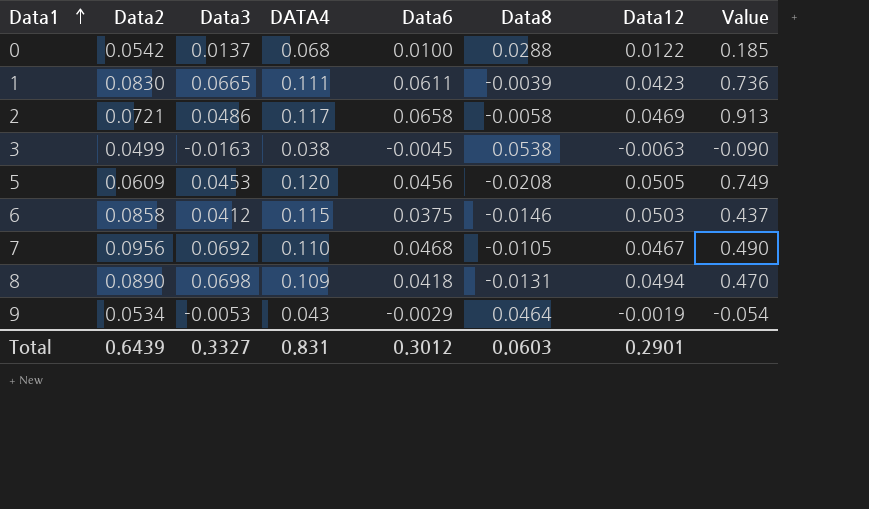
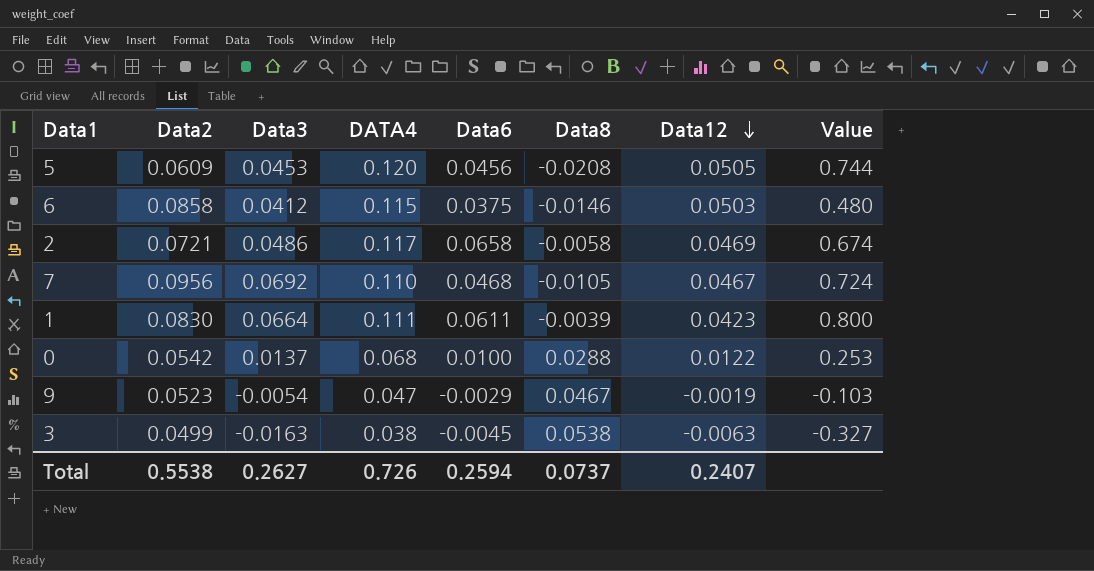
row order: Data1 ascending -> Data12 descending
column Value | formula: [Data6] / [Data2] -> [Data3] / [Data2]
row 8: 0.0890 | 0.0698 | 0.109 | 0.0418 | -0.0131 | 0.0494 | 0.470 -> none
1 | Data3: 0.0665 -> 0.0664
9 | Data2: 0.0534 -> 0.0523
9 | Data3: -0.0053 -> -0.0054
9 | DATA4: 0.043 -> 0.047
9 | Data8: 0.0464 -> 0.0467
Total | Data2: 0.6439 -> 0.5538
Total | Data3: 0.3327 -> 0.2627
Total | DATA4: 0.831 -> 0.726
Total | Data6: 0.3012 -> 0.2594
Total | Data8: 0.0603 -> 0.0737
Total | Data12: 0.2901 -> 0.2407

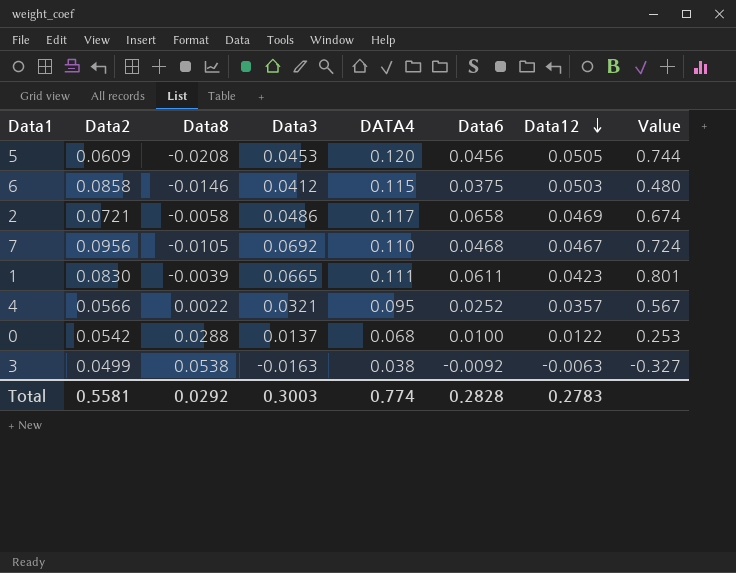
column Data8 | position: 6 -> 3
row 9: 0.0523 | -0.0054 | 0.047 | -0.0029 | 0.0467 | -0.0019 | -0.103 -> none
1 | Data3: 0.0664 -> 0.0665
1 | Value: 0.800 -> 0.801
row 4: none -> 0.0566 | 0.0022 | 0.0321 | 0.095 | 0.0252 | 0.0357 | 0.567
3 | Data6: -0.0045 -> -0.0092
Total | Data2: 0.5538 -> 0.5581
Total | Data8: 0.0737 -> 0.0292
Total | Data3: 0.2627 -> 0.3003
Total | DATA4: 0.726 -> 0.774
Total | Data6: 0.2594 -> 0.2828
Total | Data12: 0.2407 -> 0.2783

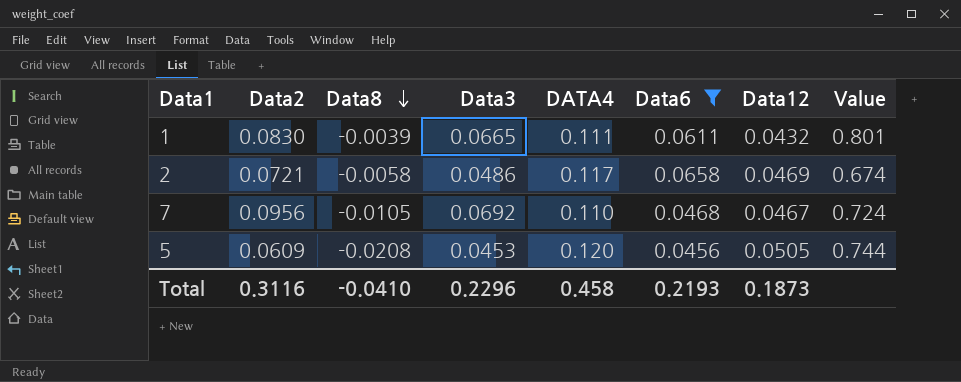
filter: none -> Data6 >= 0.0456
row order: Data12 descending -> Data8 descending
1 | Data12: 0.0423 -> 0.0432
Total | Data2: 0.5581 -> 0.3116
Total | Data8: 0.0292 -> -0.0410
Total | Data3: 0.3003 -> 0.2296
Total | DATA4: 0.774 -> 0.458
Total | Data6: 0.2828 -> 0.2193
Total | Data12: 0.2783 -> 0.1873

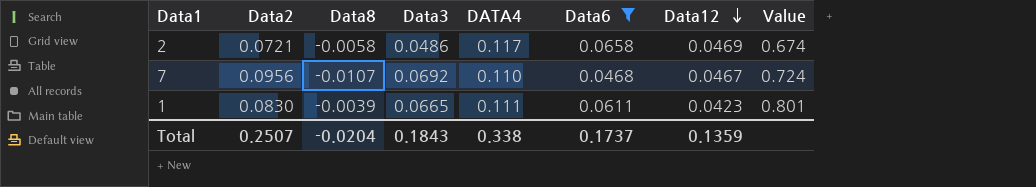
row order: Data8 descending -> Data12 descending
row 5: 0.0609 | -0.0208 | 0.0453 | 0.120 | 0.0456 | 0.0505 | 0.744 -> none
7 | Data8: -0.0105 -> -0.0107
1 | Data12: 0.0432 -> 0.0423
Total | Data2: 0.3116 -> 0.2507
Total | Data8: -0.0410 -> -0.0204
Total | Data3: 0.2296 -> 0.1843
Total | DATA4: 0.458 -> 0.338
Total | Data6: 0.2193 -> 0.1737
Total | Data12: 0.1873 -> 0.1359

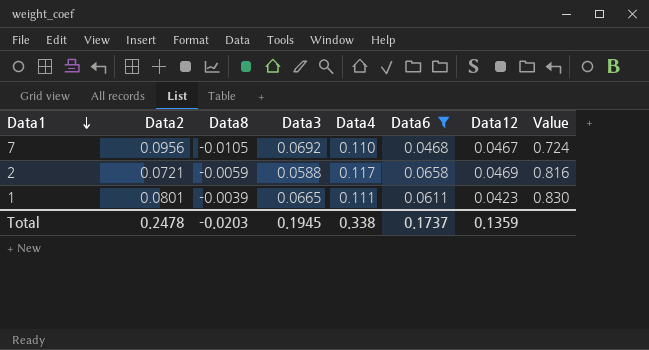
row order: Data12 descending -> Data1 descending
column name: DATA4 -> Data4
7 | Data8: -0.0107 -> -0.0105
2 | Data8: -0.0058 -> -0.0059
2 | Data3: 0.0486 -> 0.0588
2 | Value: 0.674 -> 0.816
1 | Data2: 0.0830 -> 0.0801
1 | Value: 0.801 -> 0.830
Total | Data2: 0.2507 -> 0.2478
Total | Data8: -0.0204 -> -0.0203
Total | Data3: 0.1843 -> 0.1945

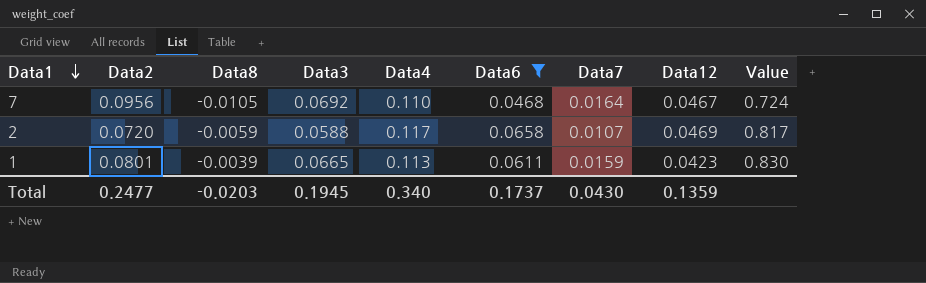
column Data7 | position: none -> 7
2 | Data2: 0.0721 -> 0.0720
2 | Value: 0.816 -> 0.817
1 | Data4: 0.111 -> 0.113
Total | Data2: 0.2478 -> 0.2477
Total | Data4: 0.338 -> 0.340

